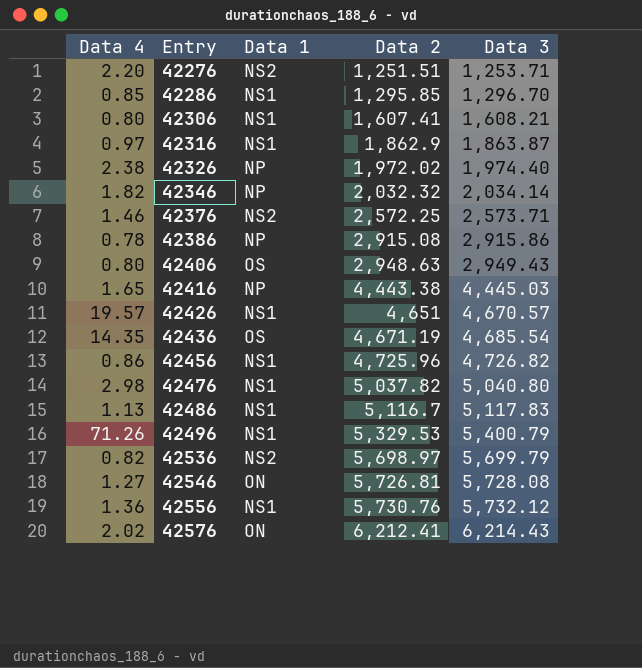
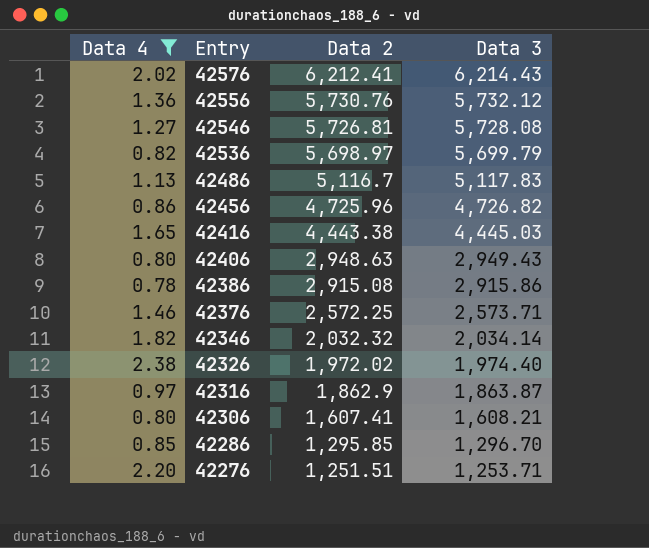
filter: none -> Data 4 <= 2.38
row order: Entry ascending -> Entry descending
column Data 1 | position: 3 -> none

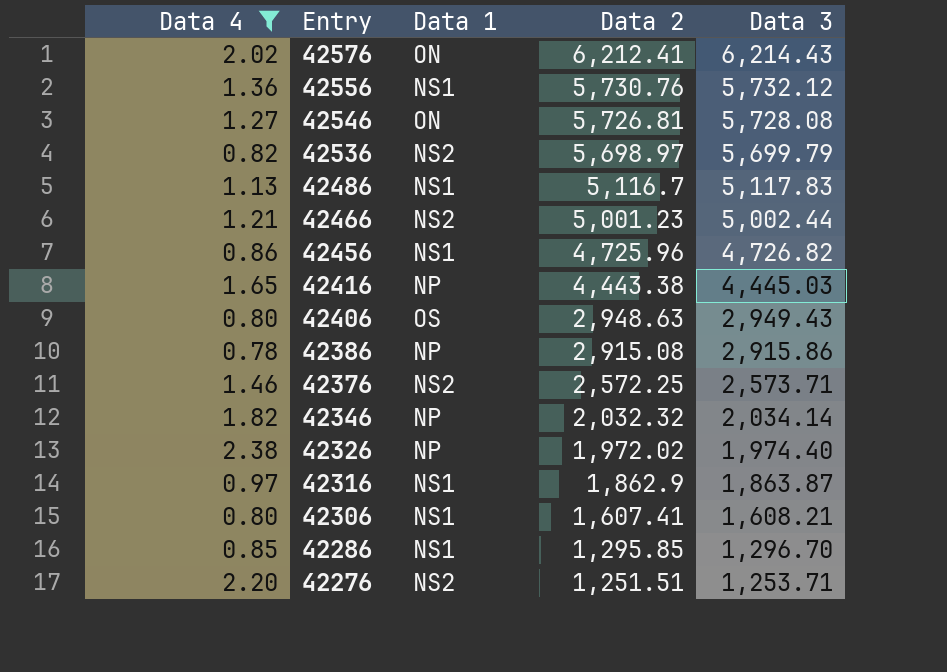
column Data 1 | position: none -> 3
row 42466: none -> 1.21 | NS2 | 5,001.23 | 5,002.44

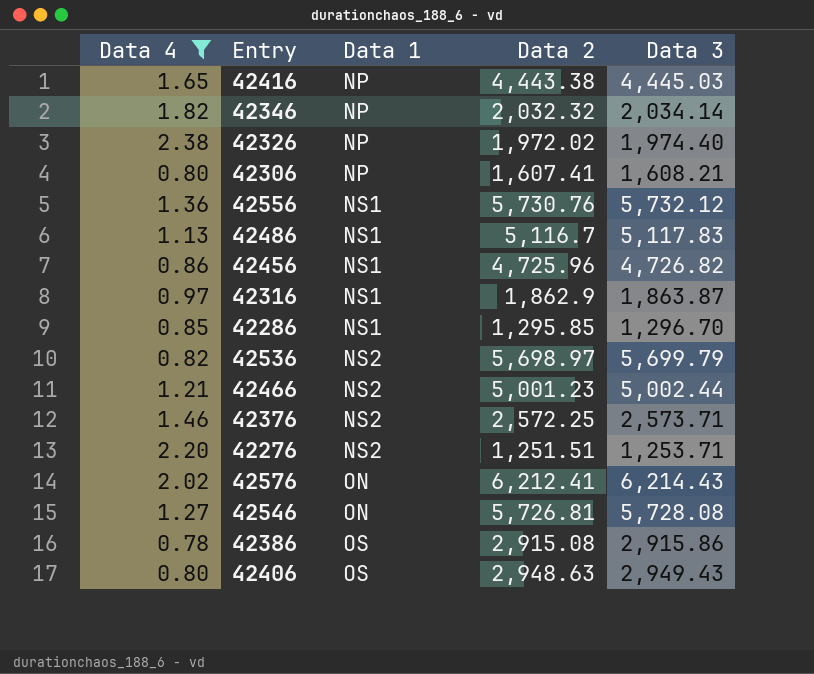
row order: Entry descending -> Data 1 ascending
42306 | Data 1: NS1 -> NP
42386 | Data 1: NP -> OS

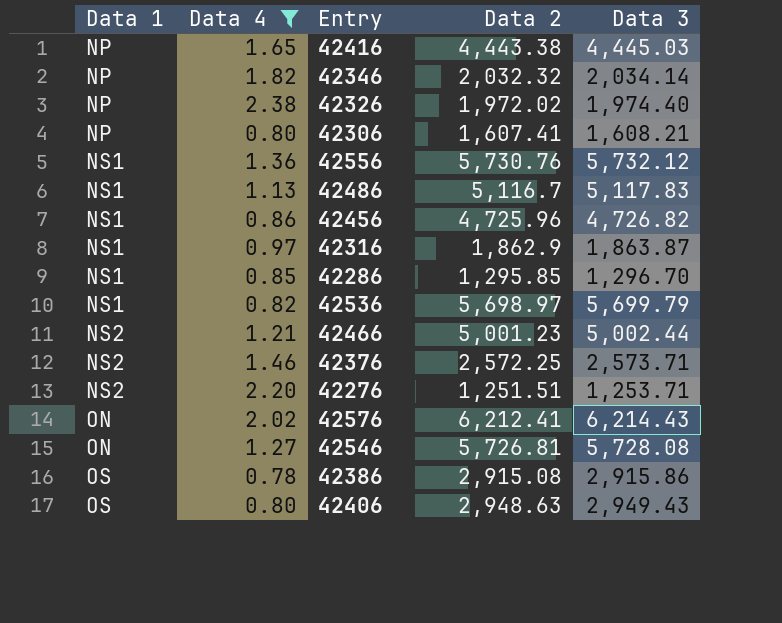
column Data 1 | position: 3 -> 1
42536 | Data 1: NS2 -> NS1

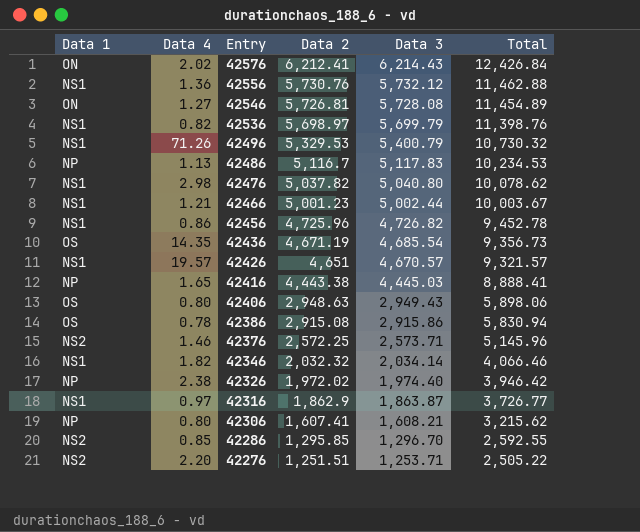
filter: Data 4 <= 2.38 -> none
row order: Data 1 ascending -> Entry descending
column Total | formula: none -> [Data 2] + [Data 3]
42486 | Data 1: NS1 -> NP
42466 | Data 1: NS2 -> NS1
42346 | Data 1: NP -> NS1
42286 | Data 1: NS1 -> NS2

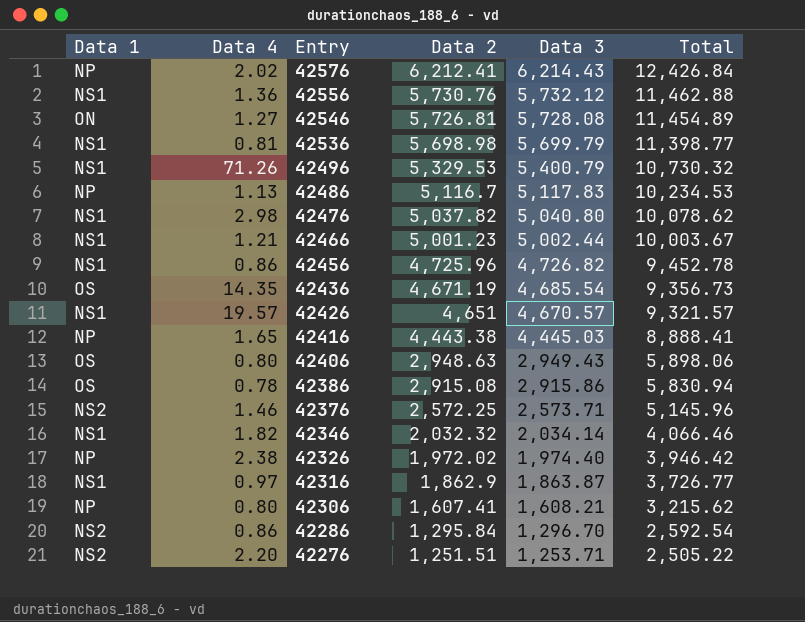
42576 | Data 1: ON -> NP
42536 | Data 4: 0.82 -> 0.81
42536 | Data 2: 5,698.97 -> 5,698.98
42536 | Total: 11,398.76 -> 11,398.77
42286 | Data 4: 0.85 -> 0.86
42286 | Data 2: 1,295.85 -> 1,295.84
42286 | Total: 2,592.55 -> 2,592.54

